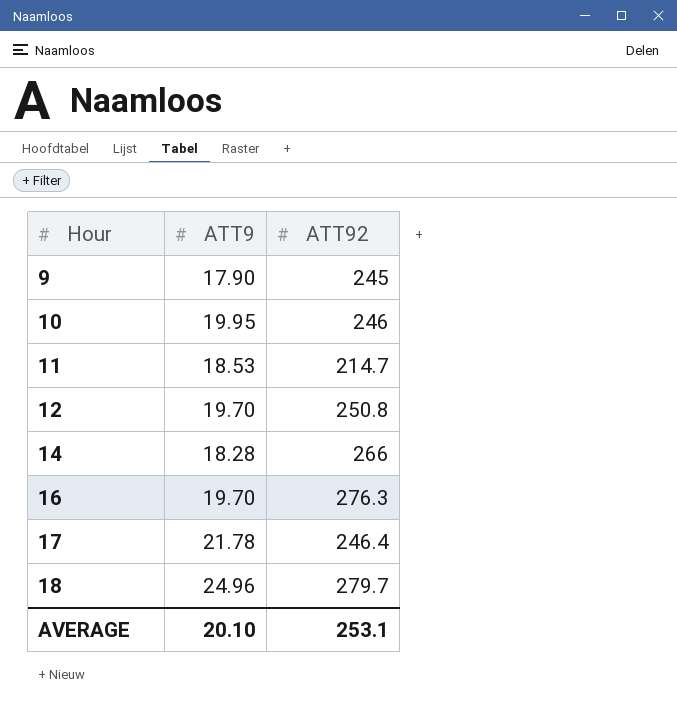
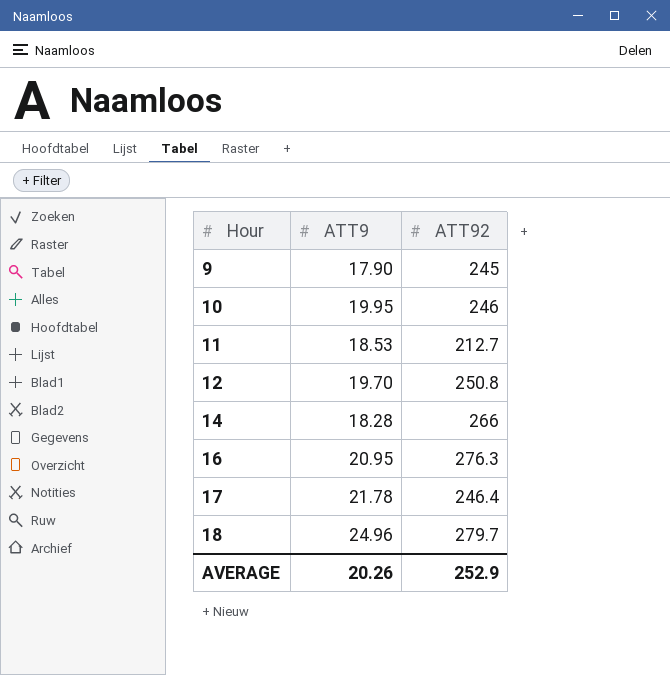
11 | ATT92: 214.7 -> 212.7
16 | ATT9: 19.70 -> 20.95
AVERAGE | ATT9: 20.10 -> 20.26
AVERAGE | ATT92: 253.1 -> 252.9

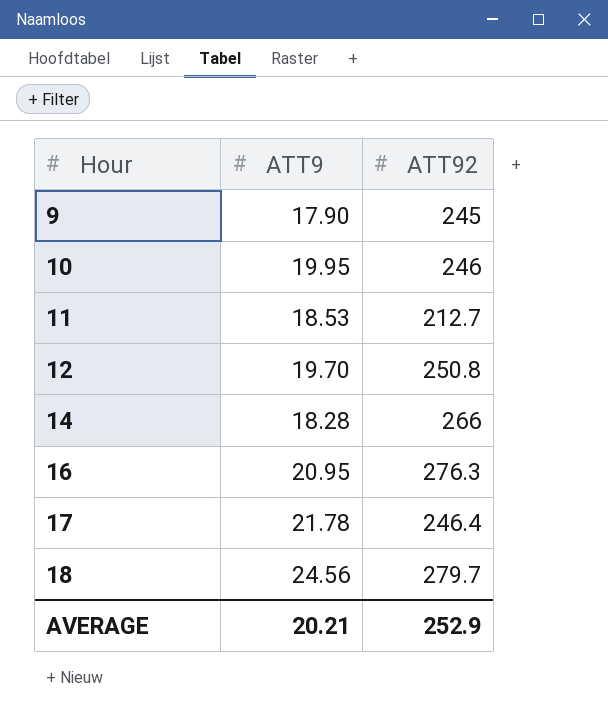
18 | ATT9: 24.96 -> 24.56
AVERAGE | ATT9: 20.26 -> 20.21

